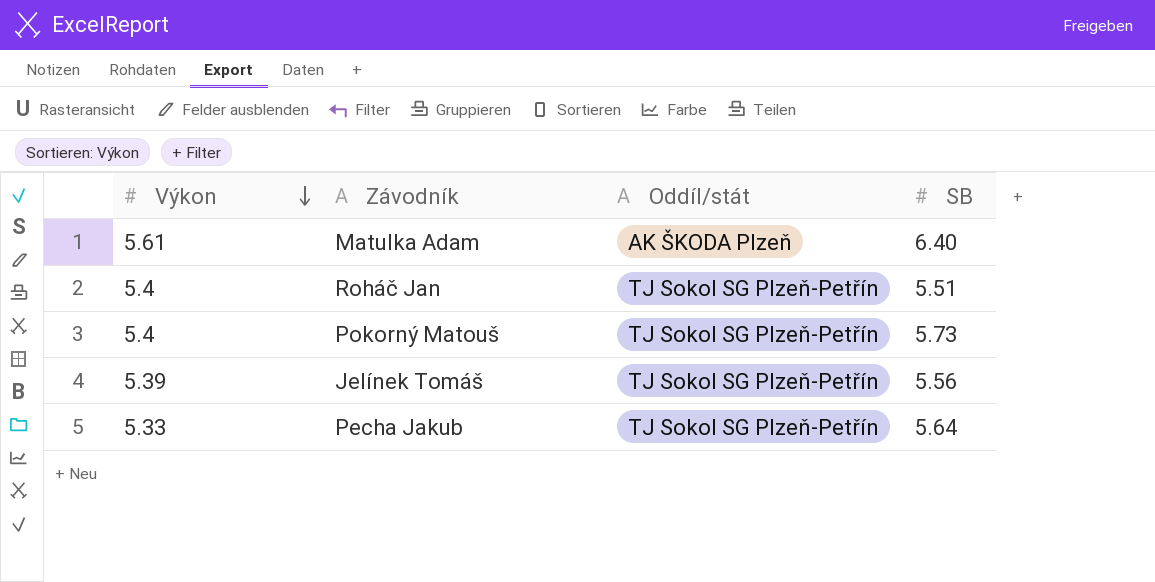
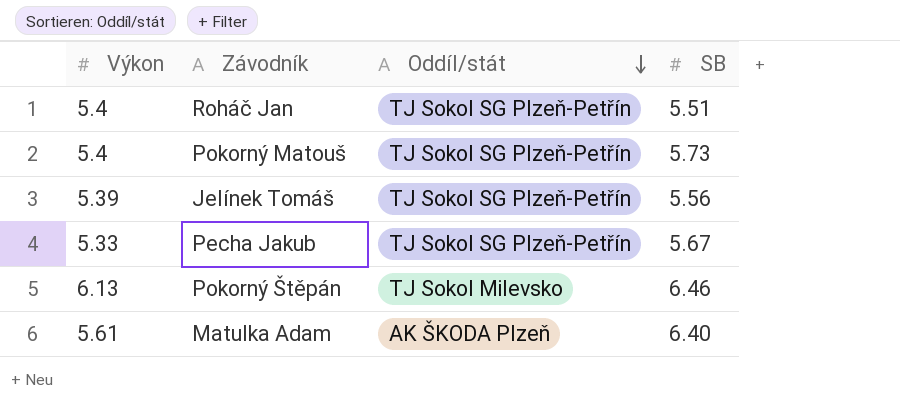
row order: Výkon descending -> Oddíl/stát descending
Pecha Jakub | SB: 5.64 -> 5.67
row Pokorný Štěpán: none -> 6.13 | TJ Sokol Milevsko | 6.46

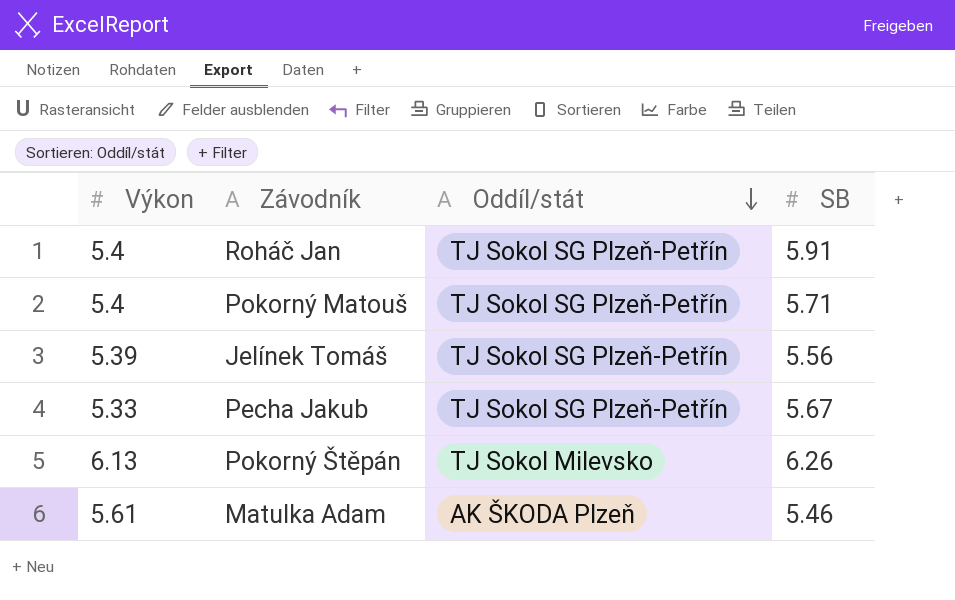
Roháč Jan | SB: 5.51 -> 5.91
Pokorný Matouš | SB: 5.73 -> 5.71
Pokorný Štěpán | SB: 6.46 -> 6.26
Matulka Adam | SB: 6.40 -> 5.46

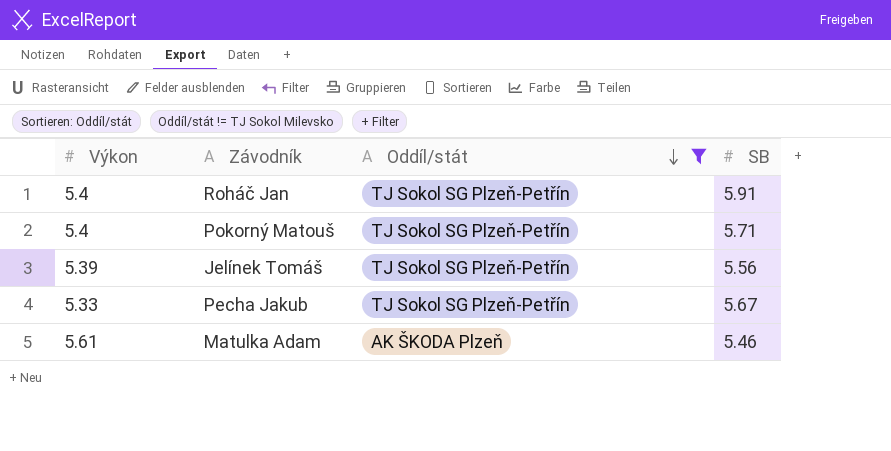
filter: none -> Oddíl/stát != TJ Sokol Milevsko

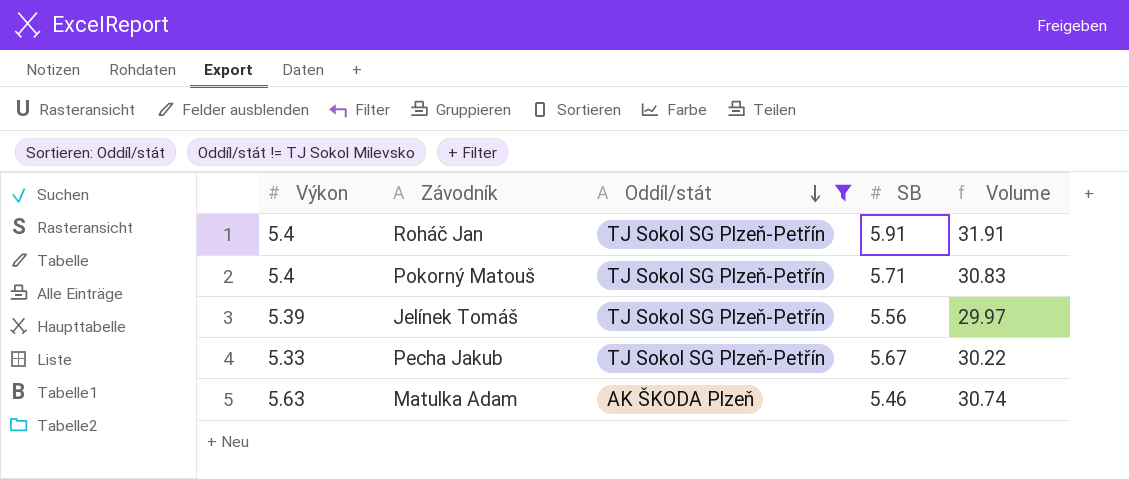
column Volume | formula: none -> [Výkon] * [SB]
Matulka Adam | Výkon: 5.61 -> 5.63

